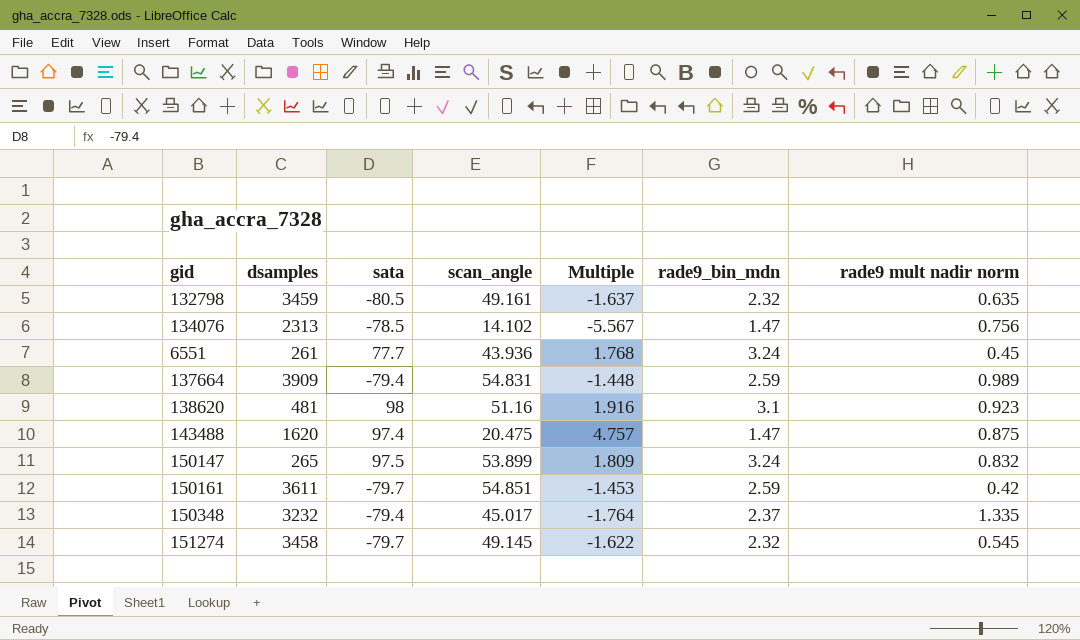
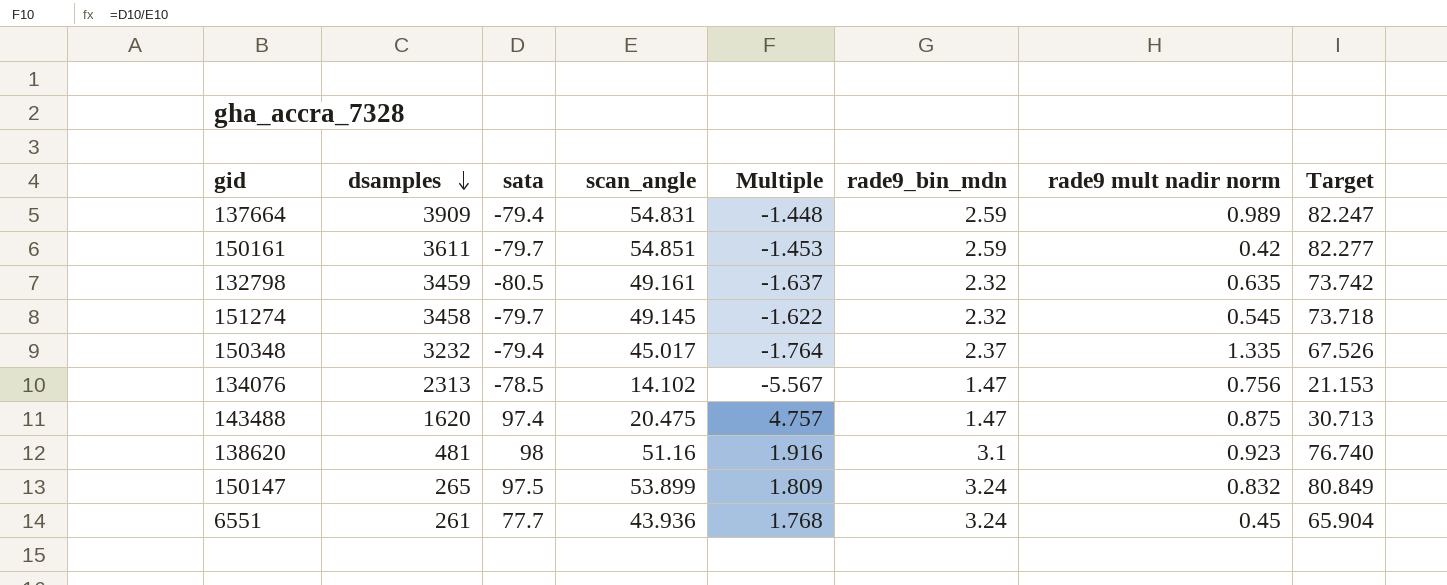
row order: none -> dsamples descending
column Target | formula: none -> [scan_angle] * 1.5

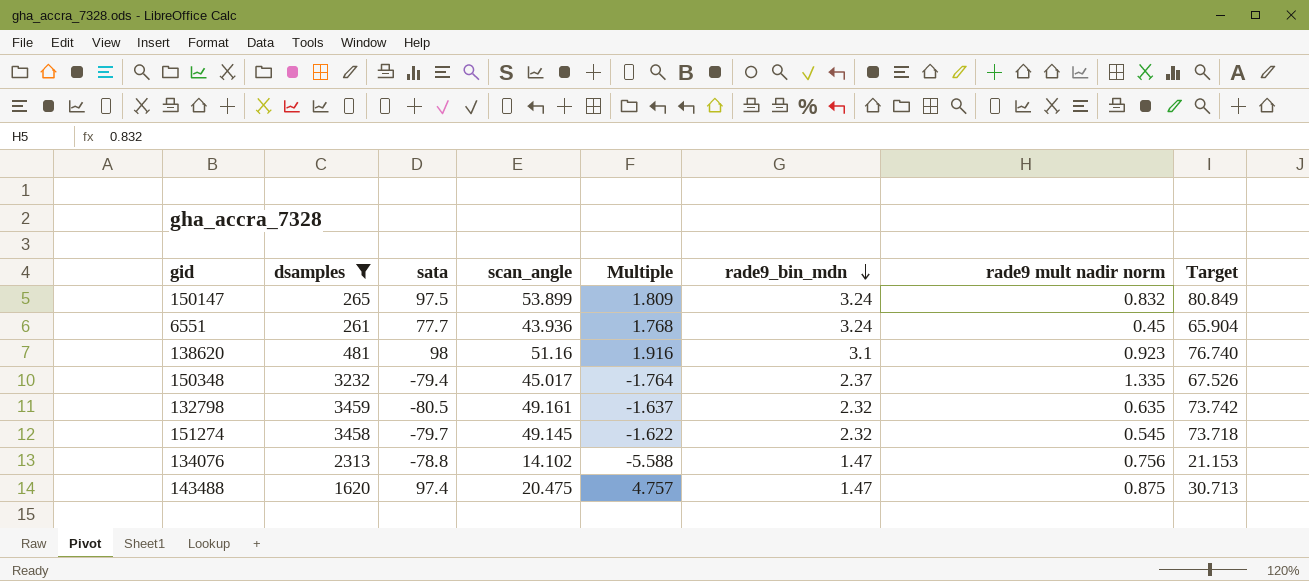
filter: none -> dsamples <= 3459
row order: dsamples descending -> rade9_bin_mdn descending
134076 | sata: -78.5 -> -78.8
134076 | Multiple: -5.567 -> -5.588

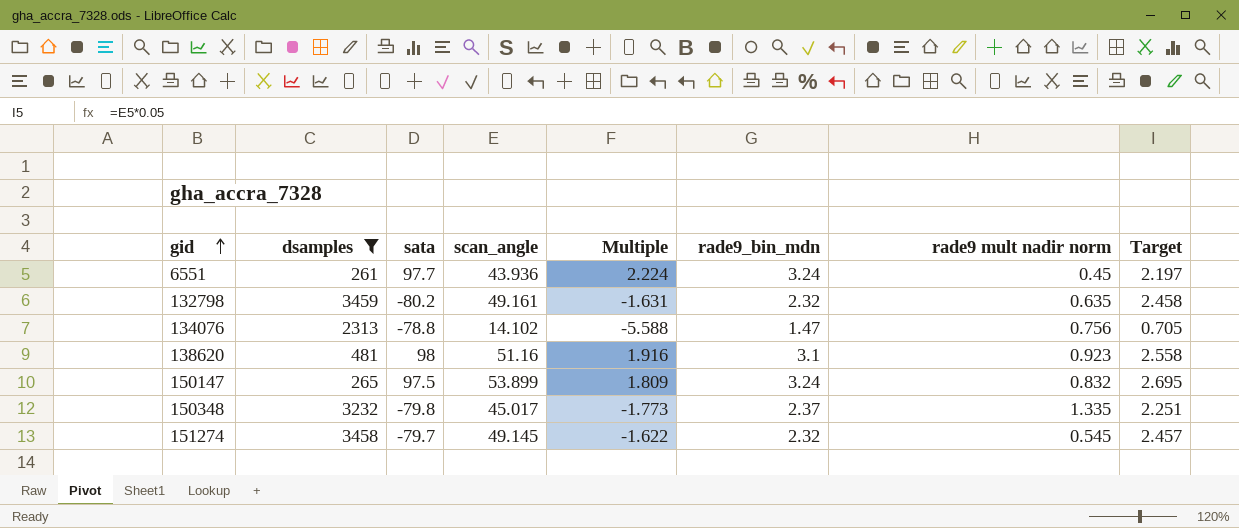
row order: rade9_bin_mdn descending -> gid ascending
column Target | formula: [scan_angle] * 1.5 -> [scan_angle] * 0.05
row 143488: 1620 | 97.4 | 20.475 | 4.757 | 1.47 | 0.875 | 30.713 -> none
6551 | sata: 77.7 -> 97.7
6551 | Multiple: 1.768 -> 2.224
132798 | sata: -80.5 -> -80.2
132798 | Multiple: -1.637 -> -1.631
150348 | sata: -79.4 -> -79.8
150348 | Multiple: -1.764 -> -1.773

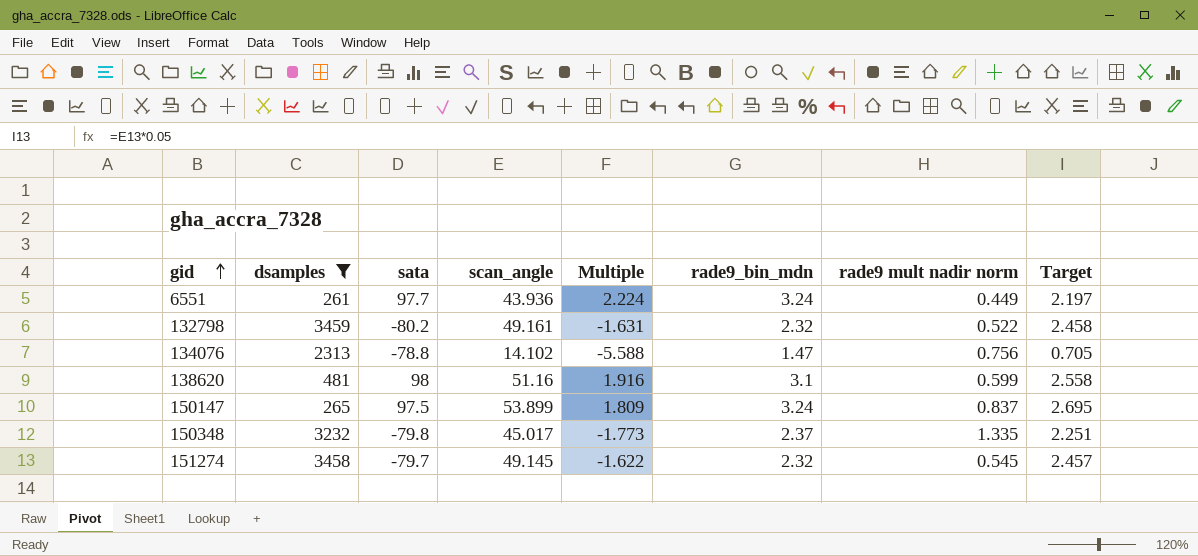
6551 | rade9 mult nadir norm: 0.45 -> 0.449
132798 | rade9 mult nadir norm: 0.635 -> 0.522
138620 | rade9 mult nadir norm: 0.923 -> 0.599
150147 | rade9 mult nadir norm: 0.832 -> 0.837

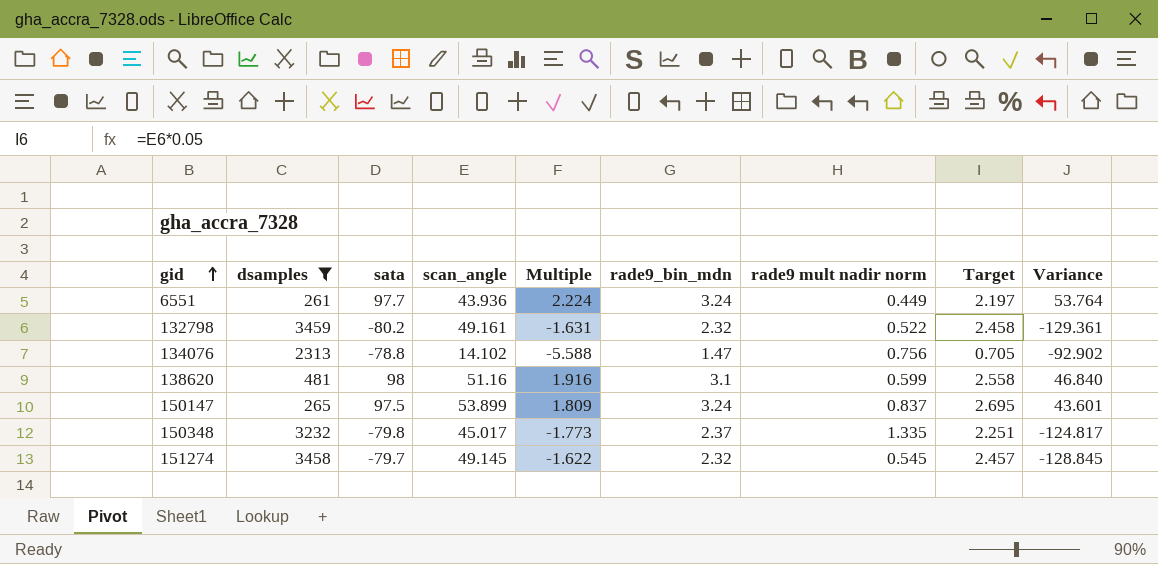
column Variance | formula: none -> [sata] - [scan_angle]

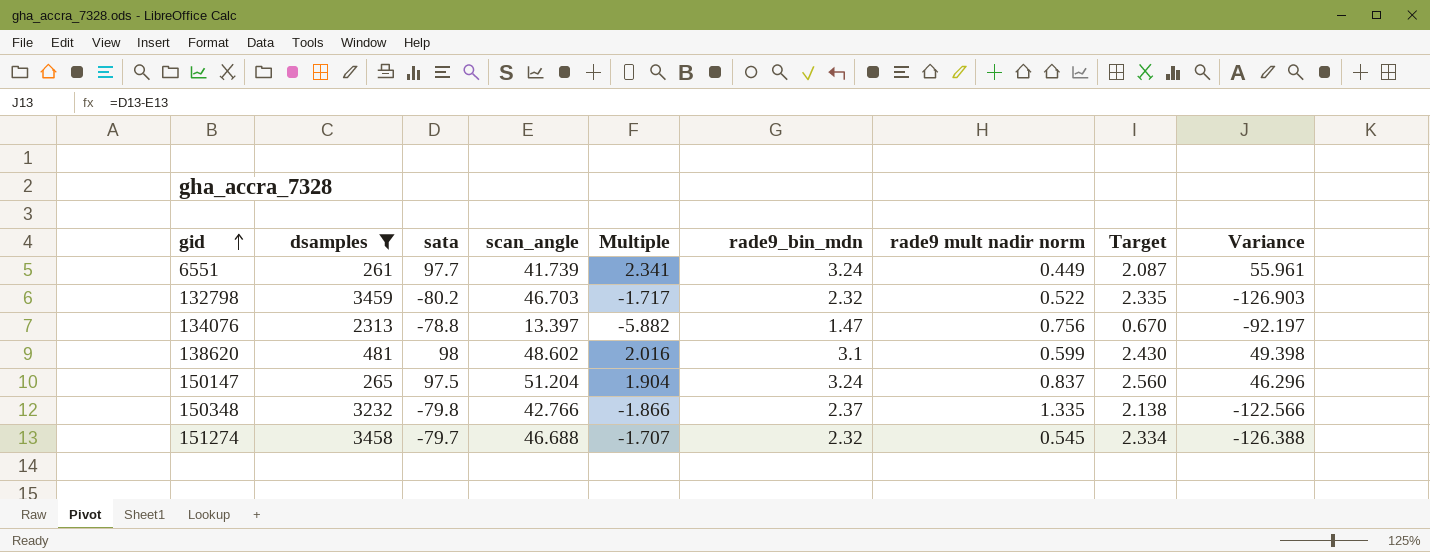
6551 | scan_angle: 43.936 -> 41.739
6551 | Multiple: 2.224 -> 2.341
6551 | Target: 2.197 -> 2.087
6551 | Variance: 53.764 -> 55.961
132798 | scan_angle: 49.161 -> 46.703
132798 | Multiple: -1.631 -> -1.717
132798 | Target: 2.458 -> 2.335
132798 | Variance: -129.361 -> -126.903
134076 | scan_angle: 14.102 -> 13.397
134076 | Multiple: -5.588 -> -5.882
134076 | Target: 0.705 -> 0.670
134076 | Variance: -92.902 -> -92.197
138620 | scan_angle: 51.16 -> 48.602
138620 | Multiple: 1.916 -> 2.016
138620 | Target: 2.558 -> 2.430
138620 | Variance: 46.840 -> 49.398
150147 | scan_angle: 53.899 -> 51.204
150147 | Multiple: 1.809 -> 1.904
150147 | Target: 2.695 -> 2.560
150147 | Variance: 43.601 -> 46.296
150348 | scan_angle: 45.017 -> 42.766
150348 | Multiple: -1.773 -> -1.866
150348 | Target: 2.251 -> 2.138
150348 | Variance: -124.817 -> -122.566
151274 | scan_angle: 49.145 -> 46.688
151274 | Multiple: -1.622 -> -1.707
151274 | Target: 2.457 -> 2.334
151274 | Variance: -128.845 -> -126.388

